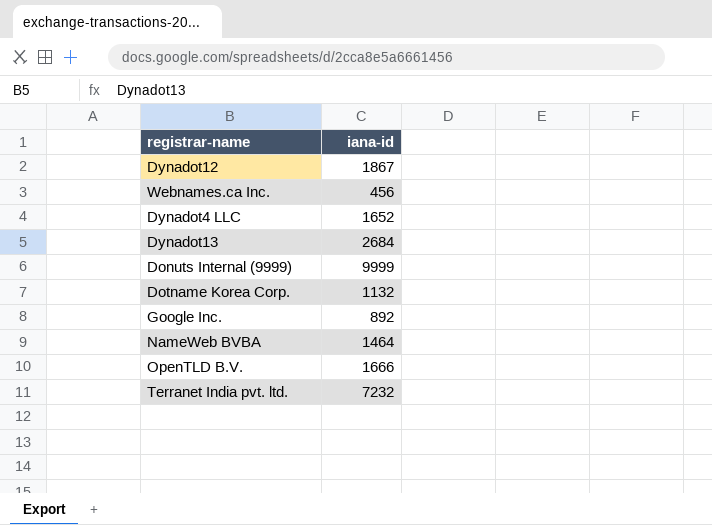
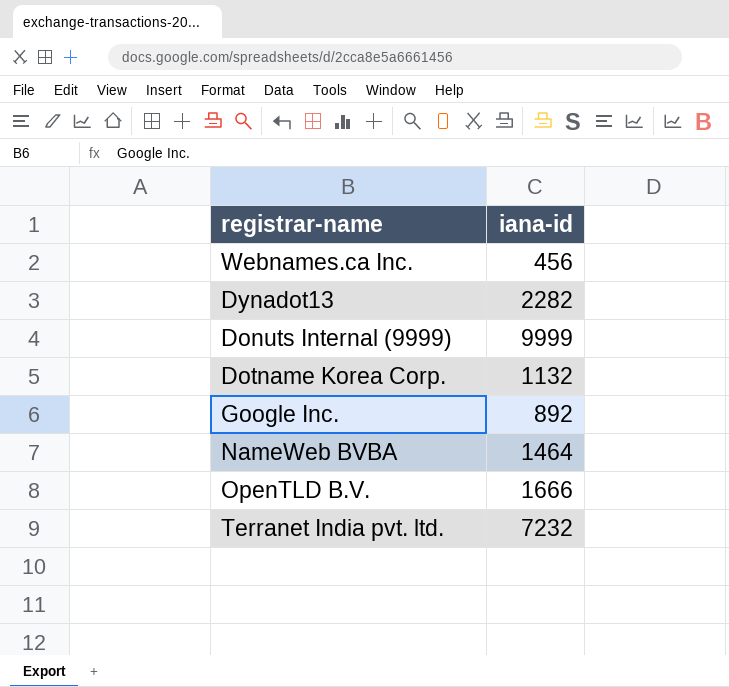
row Dynadot12: 1867 -> none
row Dynadot4 LLC: 1652 -> none
Dynadot13 | iana-id: 2684 -> 2282

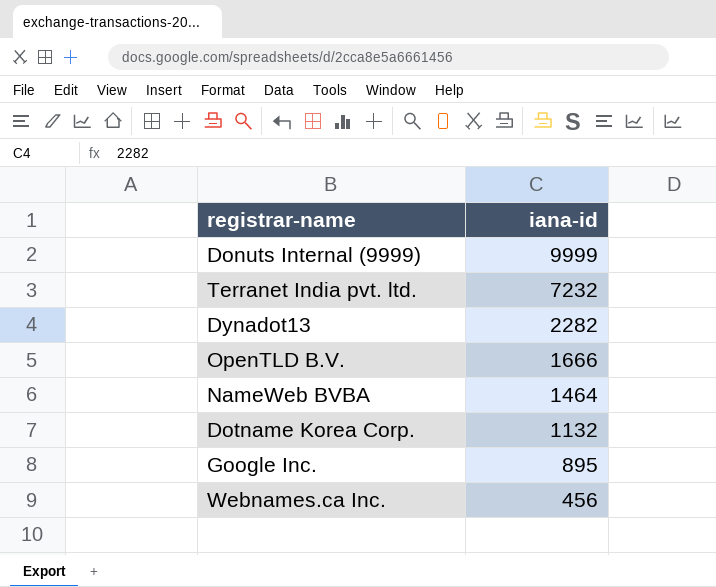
row order: none -> iana-id descending
Google Inc. | iana-id: 892 -> 895

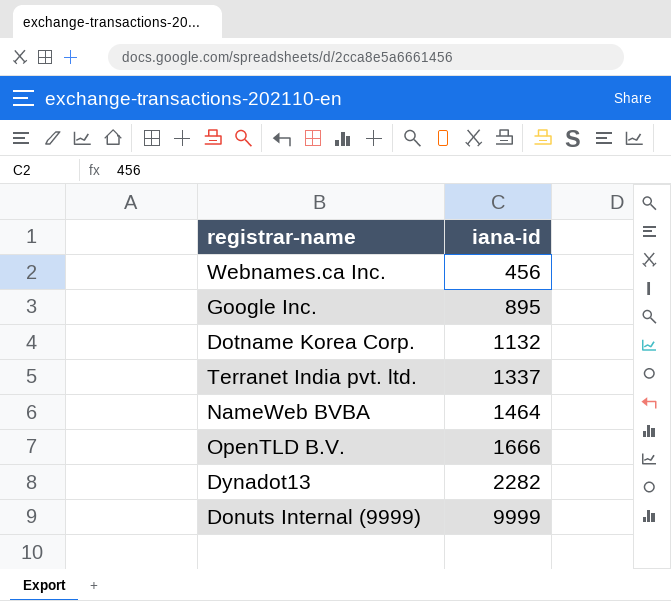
row order: iana-id descending -> iana-id ascending
Terranet India pvt. ltd. | iana-id: 7232 -> 1337

